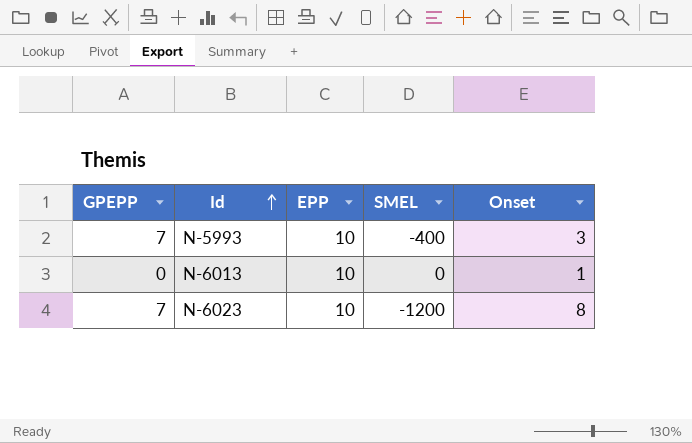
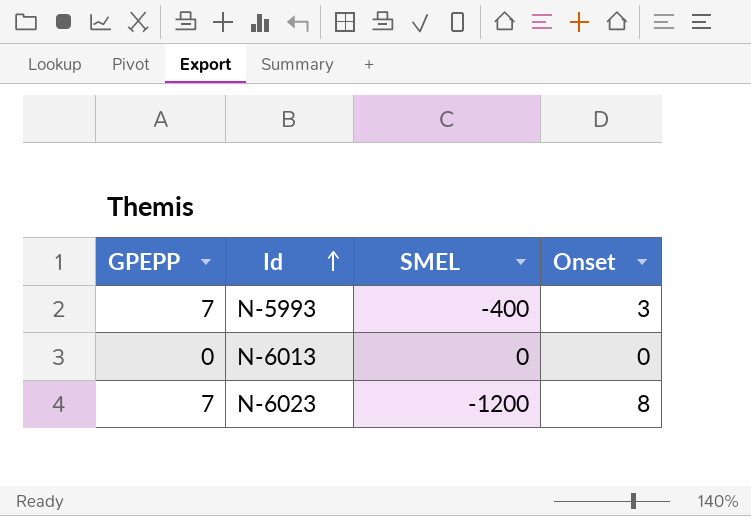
column EPP | position: 3 -> none
N-6013 | Onset: 1 -> 0

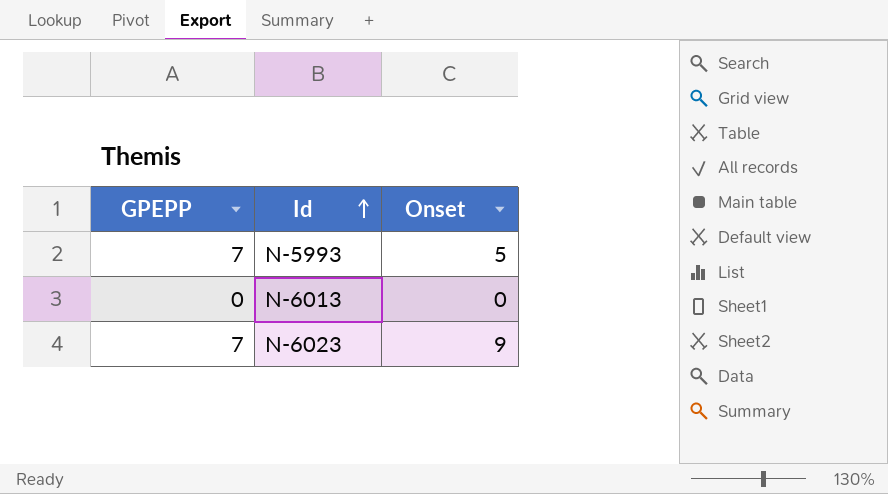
column SMEL | position: 3 -> none
N-5993 | Onset: 3 -> 5
N-6023 | Onset: 8 -> 9

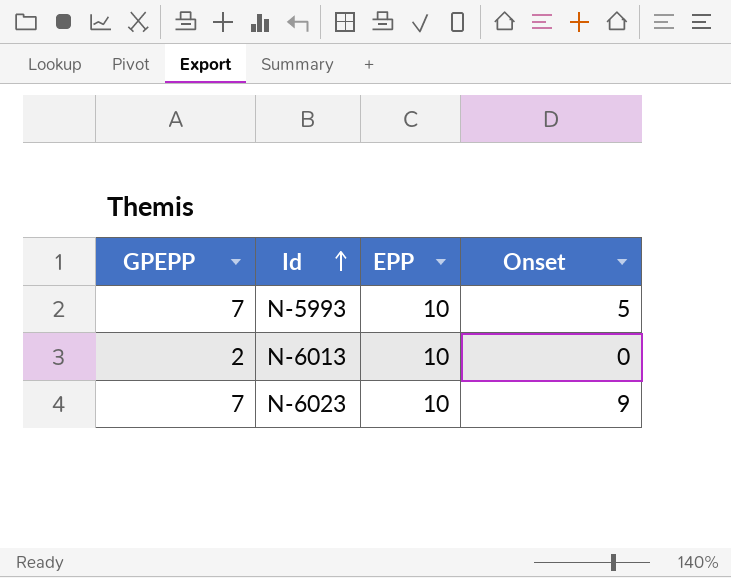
column EPP | position: none -> 3
N-6013 | GPEPP: 0 -> 2

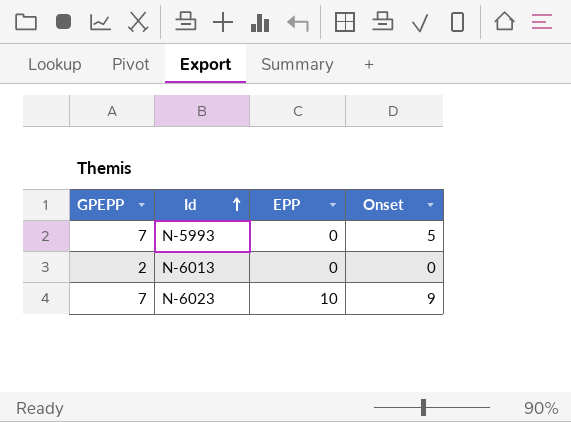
N-5993 | EPP: 10 -> 0
N-6013 | EPP: 10 -> 0

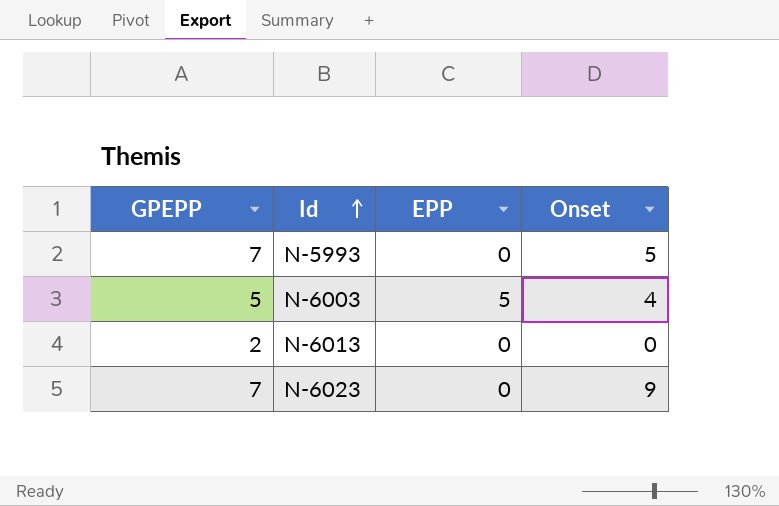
row N-6003: none -> 5 | 5 | 4
N-6023 | EPP: 10 -> 0

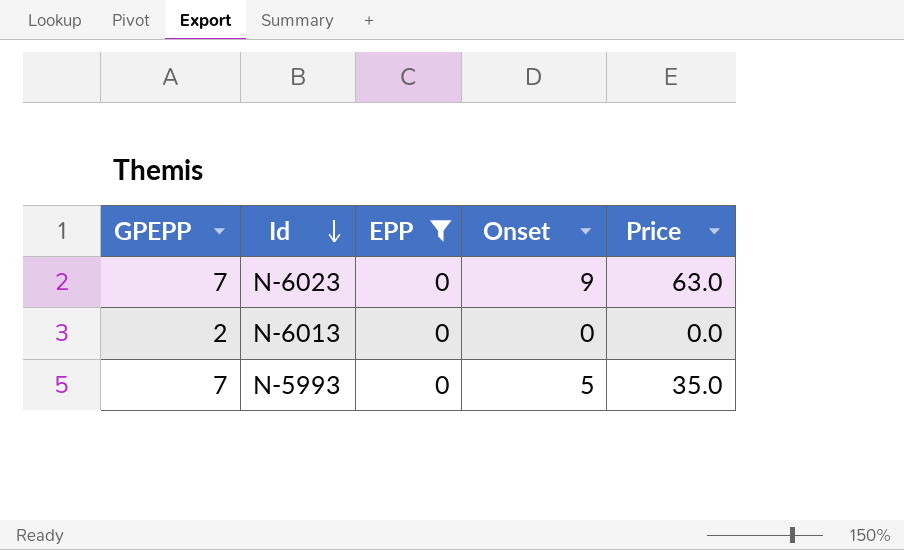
filter: none -> EPP = 0
row order: Id ascending -> Id descending
column Price | formula: none -> [GPEPP] * [Onset]

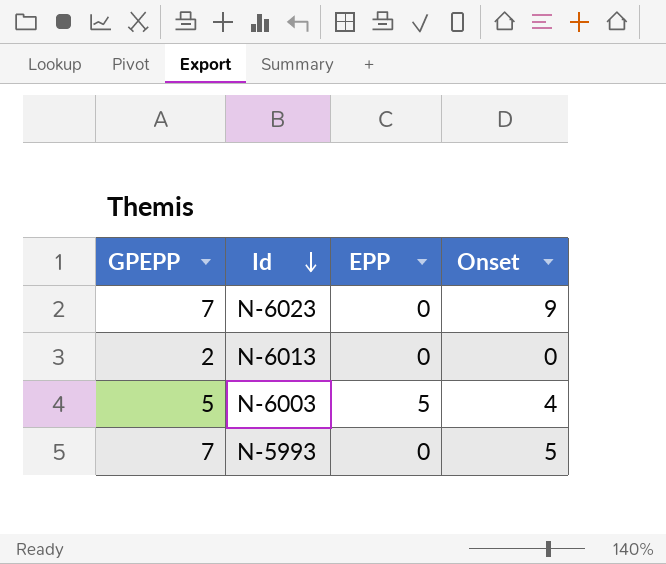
filter: EPP = 0 -> none
column Price | formula: [GPEPP] * [Onset] -> none

